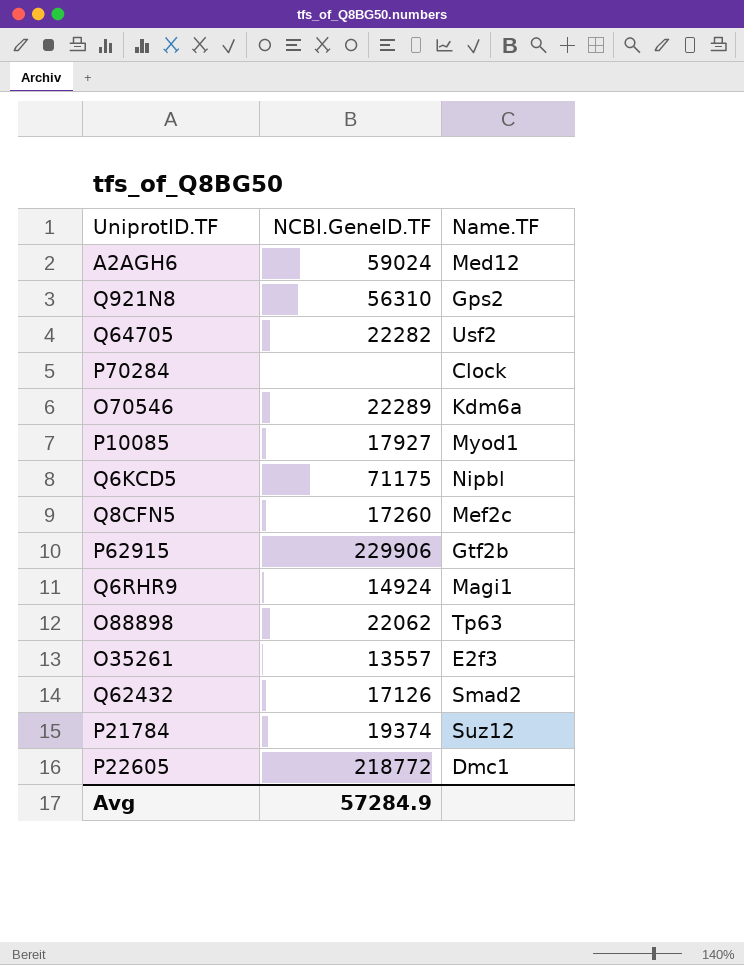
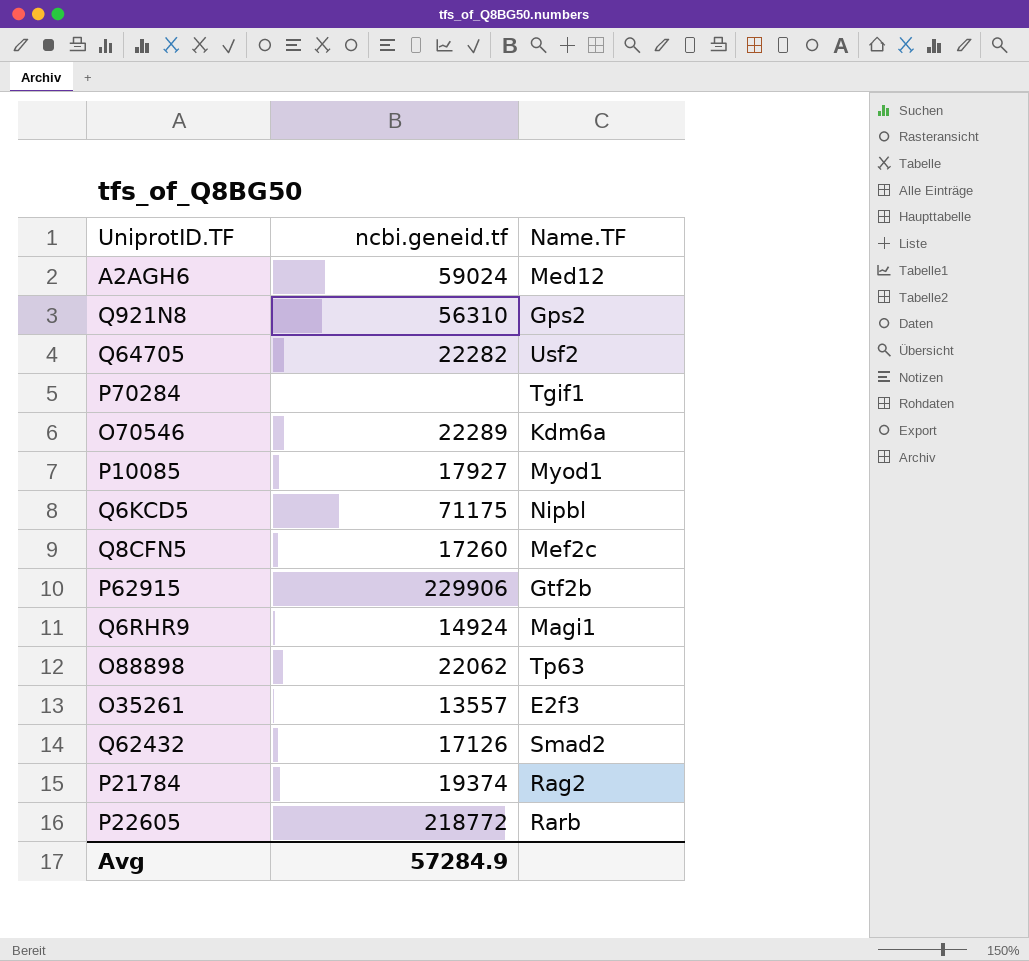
column name: NCBI.GeneID.TF -> ncbi.geneid.tf
P70284 | Name.TF: Clock -> Tgif1
P21784 | Name.TF: Suz12 -> Rag2
P22605 | Name.TF: Dmc1 -> Rarb

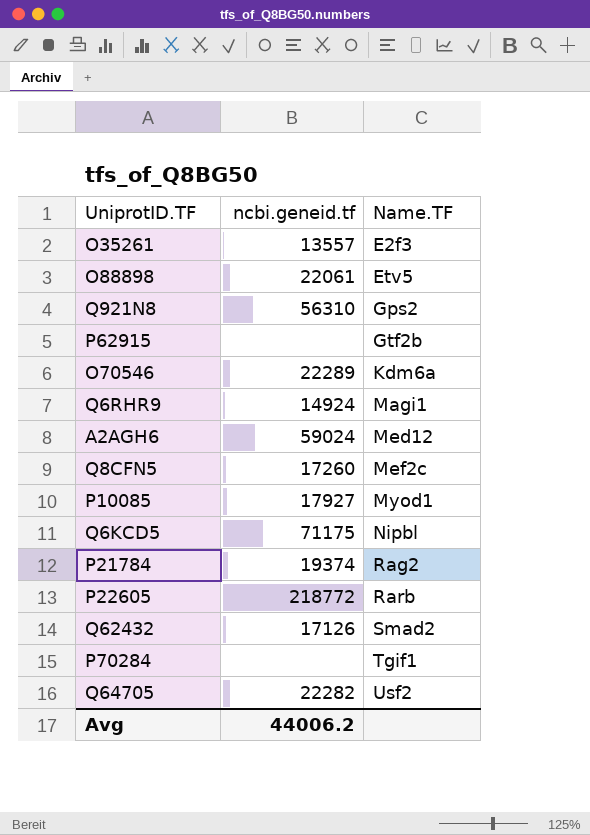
row order: none -> Name.TF ascending
O88898 | ncbi.geneid.tf: 22062 -> 22061
O88898 | Name.TF: Tp63 -> Etv5
P62915 | ncbi.geneid.tf: 229906 -> none
Avg | ncbi.geneid.tf: 57284.9 -> 44006.2

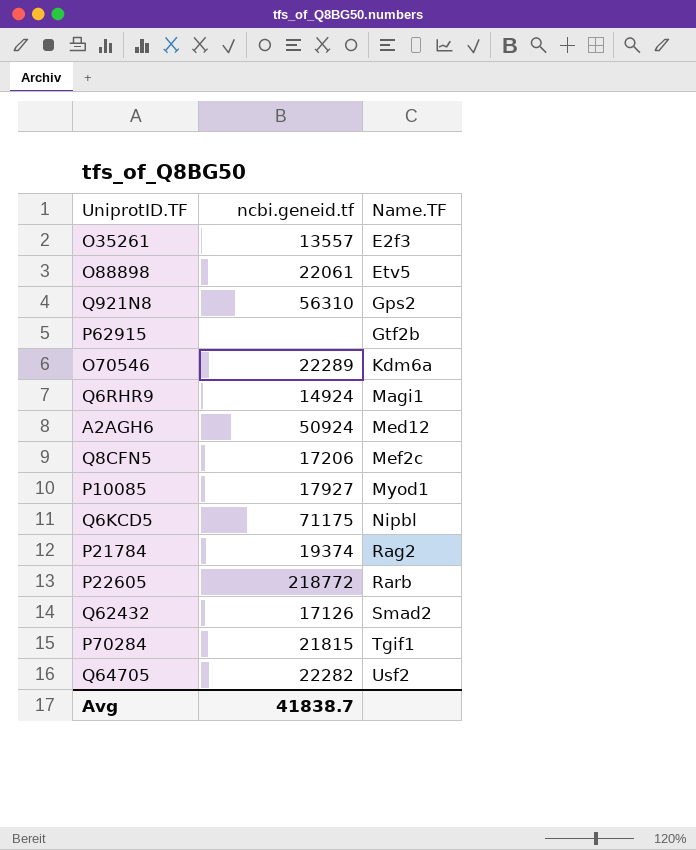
A2AGH6 | ncbi.geneid.tf: 59024 -> 50924
Q8CFN5 | ncbi.geneid.tf: 17260 -> 17206
P70284 | ncbi.geneid.tf: none -> 21815
Avg | ncbi.geneid.tf: 44006.2 -> 41838.7

